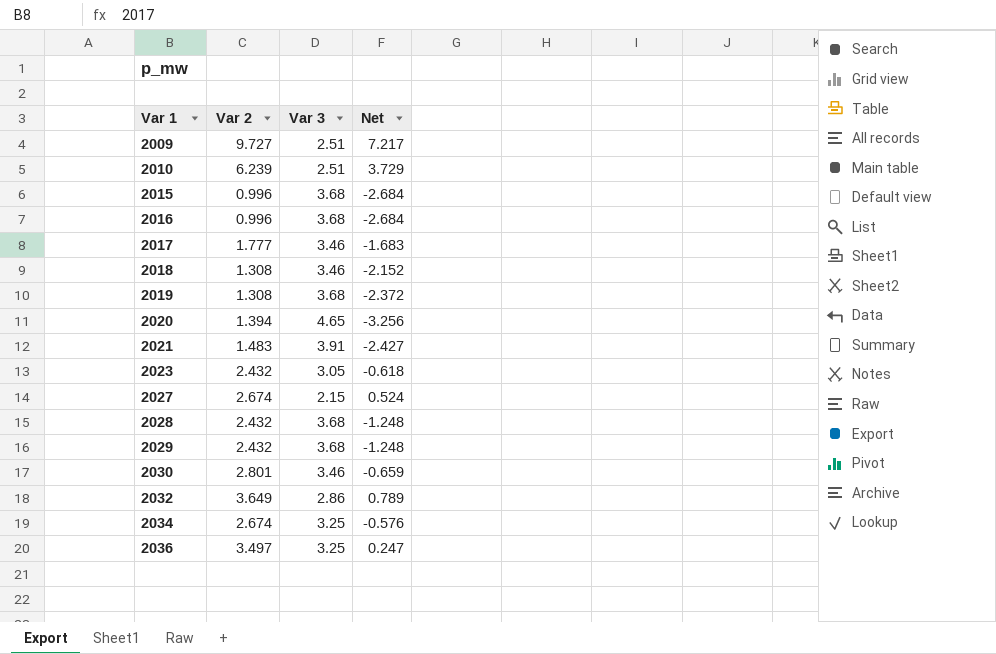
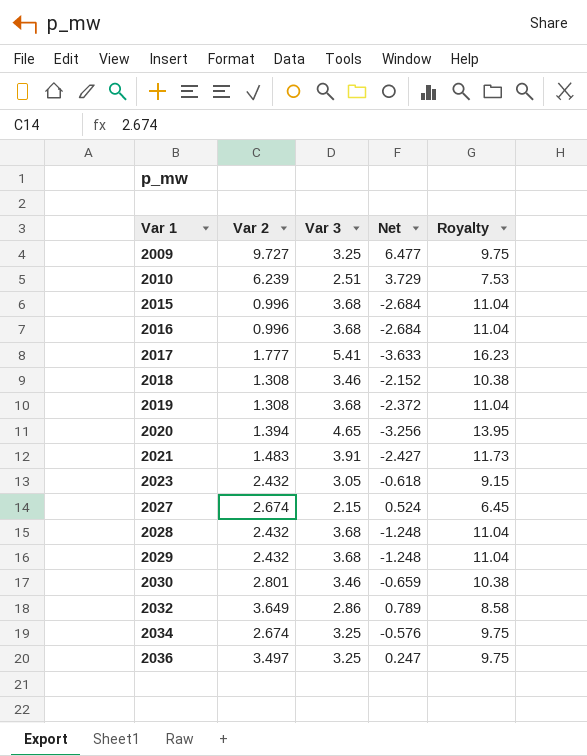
column Royalty | formula: none -> [Var 3] * 3
2009 | Var 3: 2.51 -> 3.25
2009 | Net: 7.217 -> 6.477
2017 | Var 3: 3.46 -> 5.41
2017 | Net: -1.683 -> -3.633

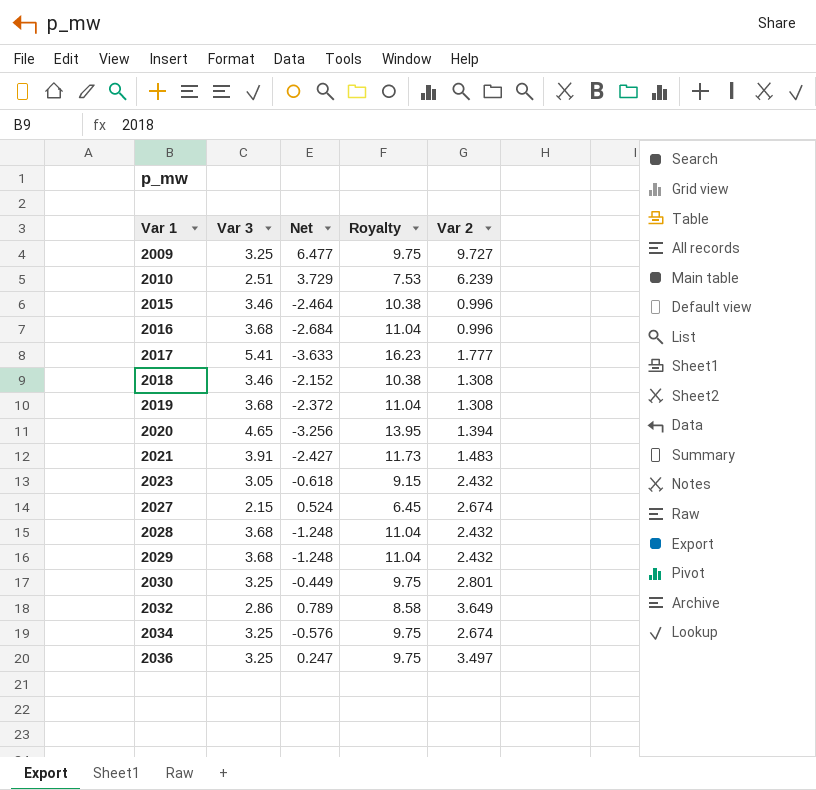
column Var 2 | position: 2 -> 5
2015 | Var 3: 3.68 -> 3.46
2015 | Net: -2.684 -> -2.464
2015 | Royalty: 11.04 -> 10.38
2030 | Var 3: 3.46 -> 3.25
2030 | Net: -0.659 -> -0.449
2030 | Royalty: 10.38 -> 9.75

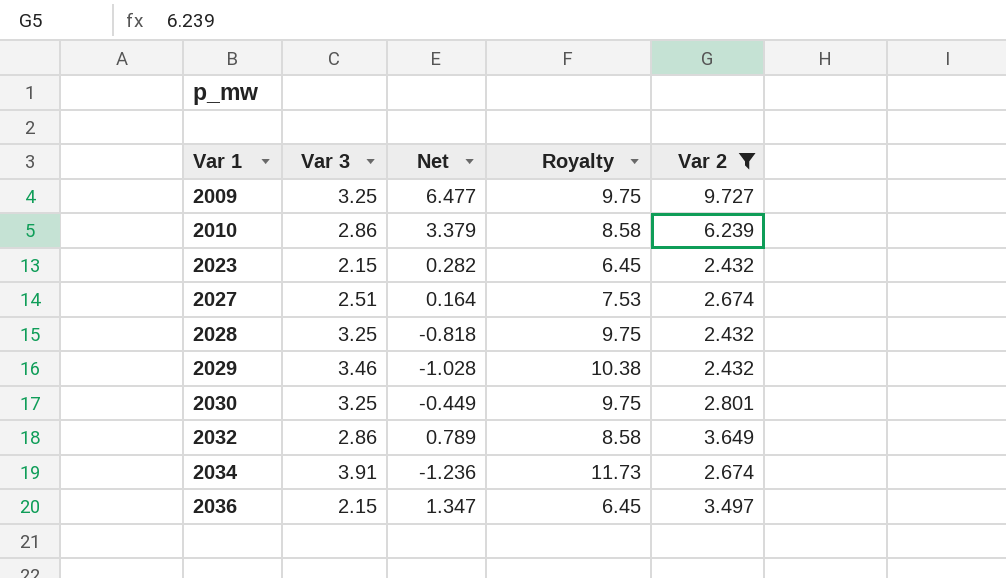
filter: none -> Var 2 >= 2.432
2010 | Var 3: 2.51 -> 2.86
2010 | Net: 3.729 -> 3.379
2010 | Royalty: 7.53 -> 8.58
2023 | Var 3: 3.05 -> 2.15
2023 | Net: -0.618 -> 0.282
2023 | Royalty: 9.15 -> 6.45
2027 | Var 3: 2.15 -> 2.51
2027 | Net: 0.524 -> 0.164
2027 | Royalty: 6.45 -> 7.53
2028 | Var 3: 3.68 -> 3.25
2028 | Net: -1.248 -> -0.818
2028 | Royalty: 11.04 -> 9.75
2029 | Var 3: 3.68 -> 3.46
2029 | Net: -1.248 -> -1.028
2029 | Royalty: 11.04 -> 10.38
2034 | Var 3: 3.25 -> 3.91
2034 | Net: -0.576 -> -1.236
2034 | Royalty: 9.75 -> 11.73
2036 | Var 3: 3.25 -> 2.15
2036 | Net: 0.247 -> 1.347
2036 | Royalty: 9.75 -> 6.45

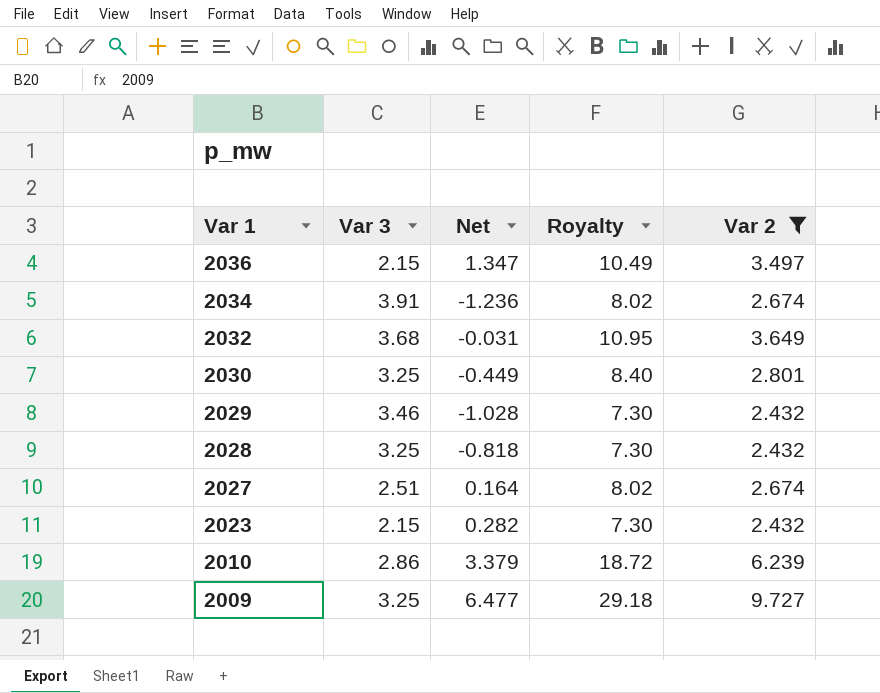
row order: Var 1 ascending -> Var 1 descending
column Royalty | formula: [Var 3] * 3 -> [Var 2] * 3
2032 | Var 3: 2.86 -> 3.68
2032 | Net: 0.789 -> -0.031

